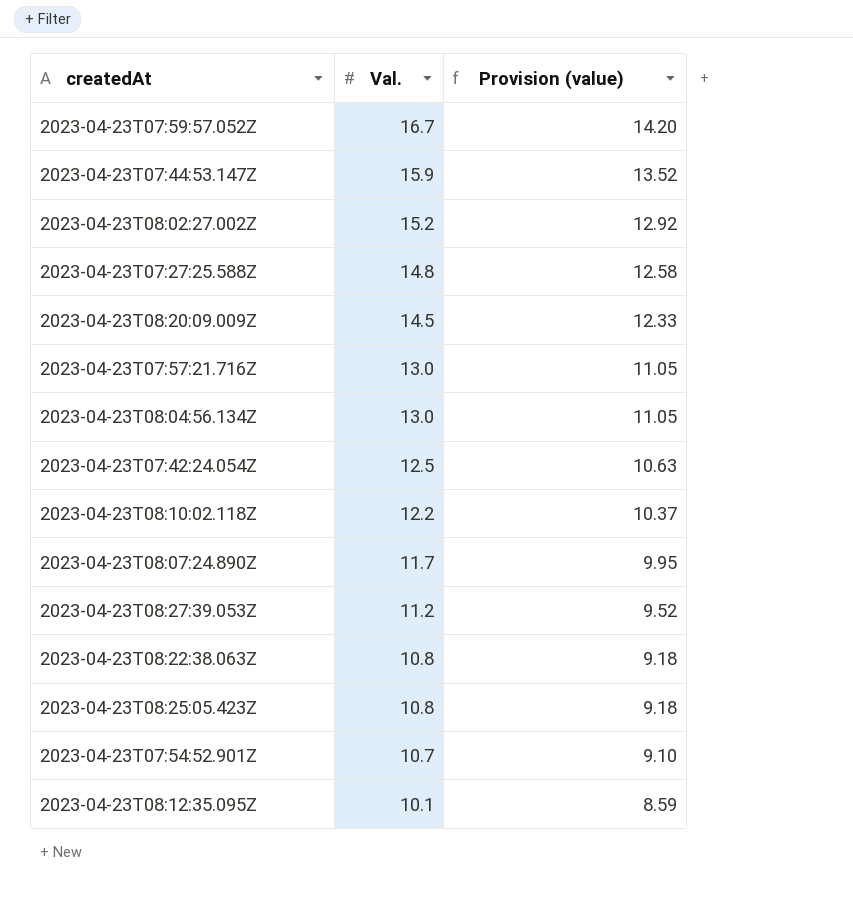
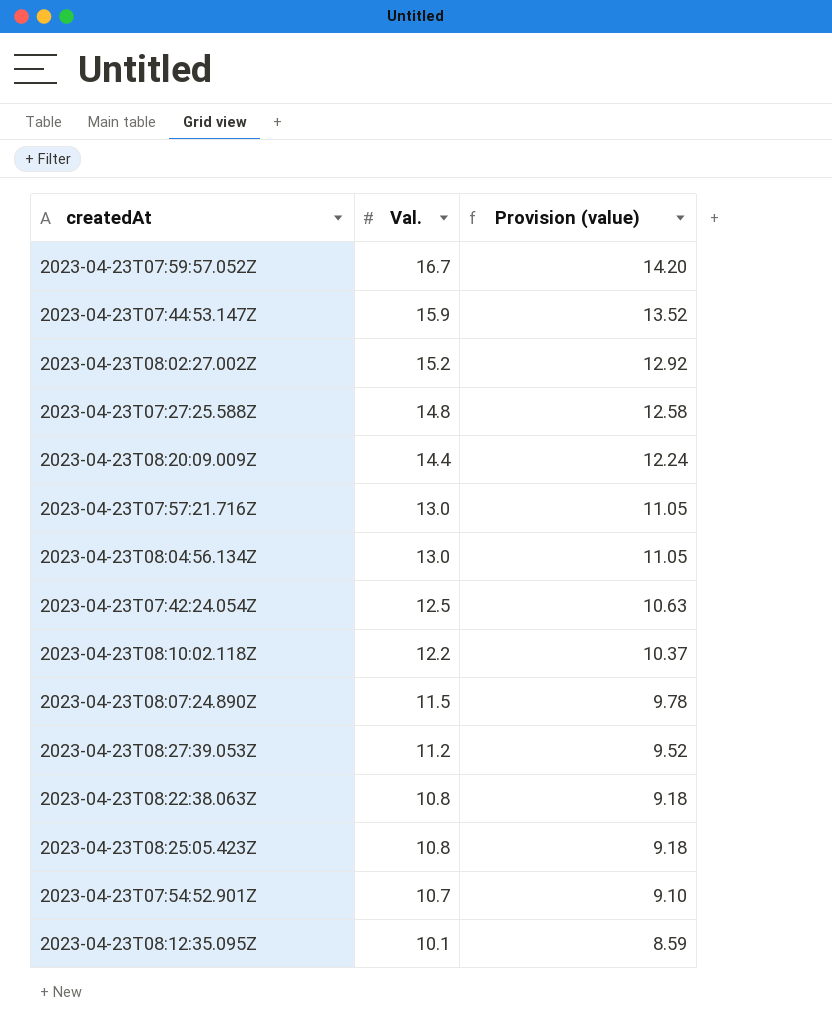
2023-04-23T08:20:09.009Z | Val.: 14.5 -> 14.4
2023-04-23T08:20:09.009Z | Provision (value): 12.33 -> 12.24
2023-04-23T08:07:24.890Z | Val.: 11.7 -> 11.5
2023-04-23T08:07:24.890Z | Provision (value): 9.95 -> 9.78

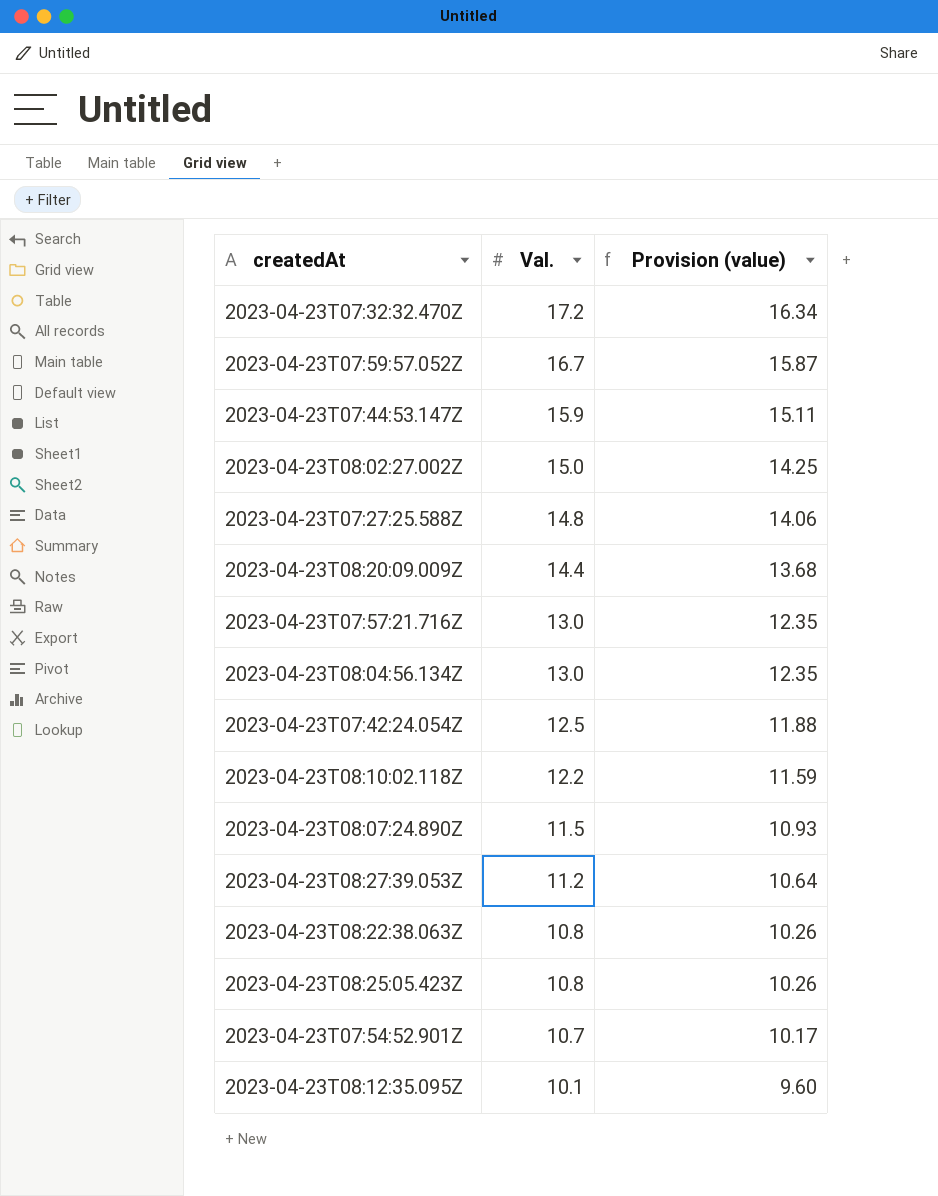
column Provision (value) | formula: [Val.] * 0.85 -> [Val.] * 0.95
row 2023-04-23T07:32:32.470Z: none -> 17.2 | 16.34
2023-04-23T08:02:27.002Z | Val.: 15.2 -> 15.0

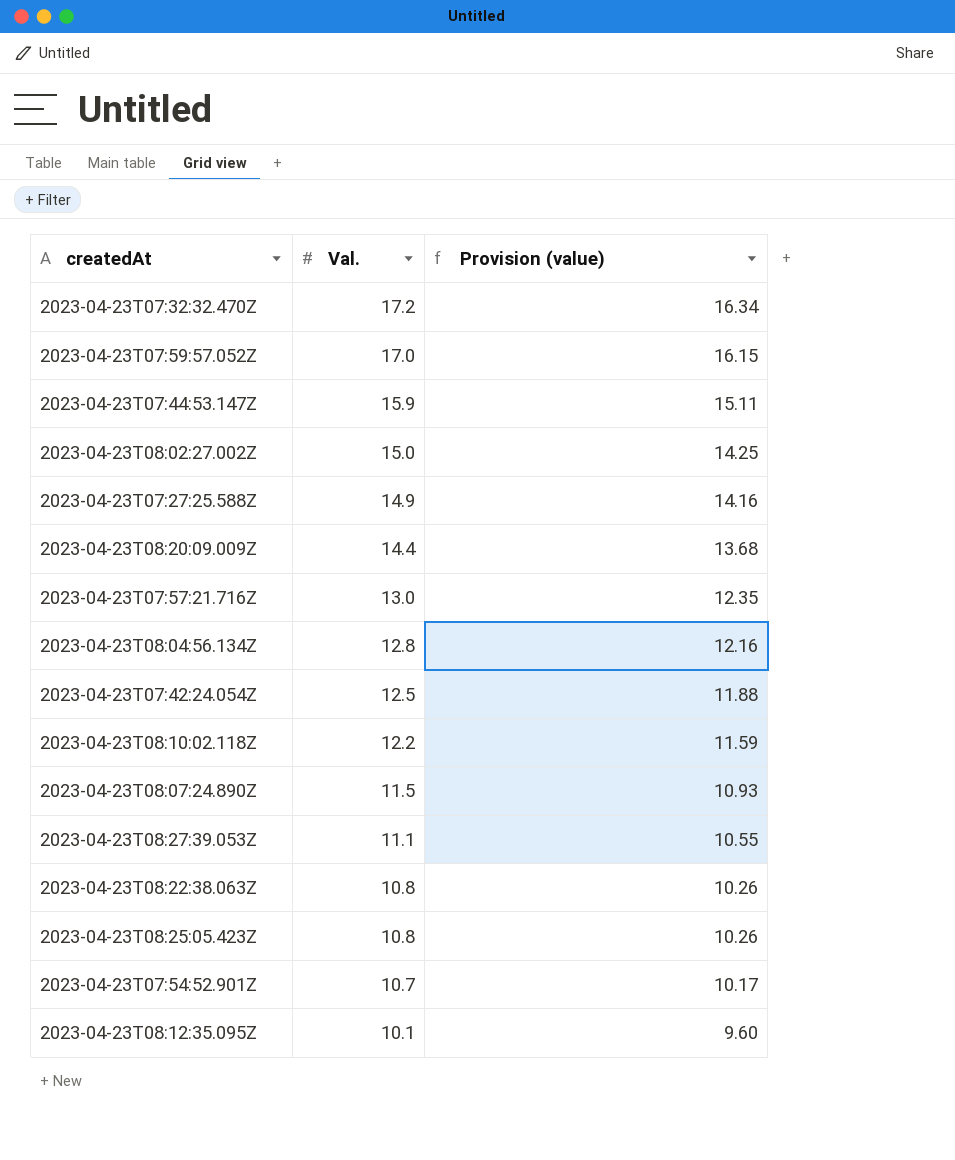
2023-04-23T07:59:57.052Z | Val.: 16.7 -> 17.0
2023-04-23T07:59:57.052Z | Provision (value): 15.87 -> 16.15
2023-04-23T07:27:25.588Z | Val.: 14.8 -> 14.9
2023-04-23T07:27:25.588Z | Provision (value): 14.06 -> 14.16
2023-04-23T08:04:56.134Z | Val.: 13.0 -> 12.8
2023-04-23T08:04:56.134Z | Provision (value): 12.35 -> 12.16
2023-04-23T08:27:39.053Z | Val.: 11.2 -> 11.1
2023-04-23T08:27:39.053Z | Provision (value): 10.64 -> 10.55

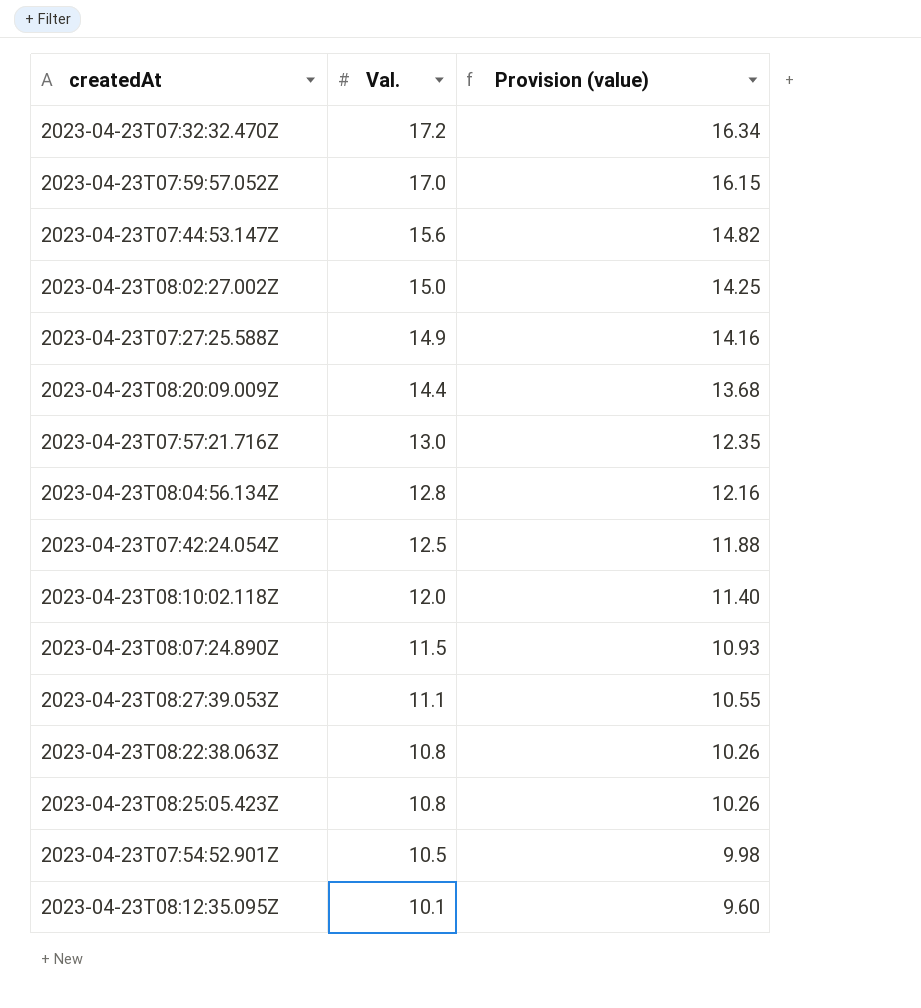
2023-04-23T07:44:53.147Z | Val.: 15.9 -> 15.6
2023-04-23T07:44:53.147Z | Provision (value): 15.11 -> 14.82
2023-04-23T08:10:02.118Z | Val.: 12.2 -> 12.0
2023-04-23T08:10:02.118Z | Provision (value): 11.59 -> 11.40
2023-04-23T07:54:52.901Z | Val.: 10.7 -> 10.5
2023-04-23T07:54:52.901Z | Provision (value): 10.17 -> 9.98

